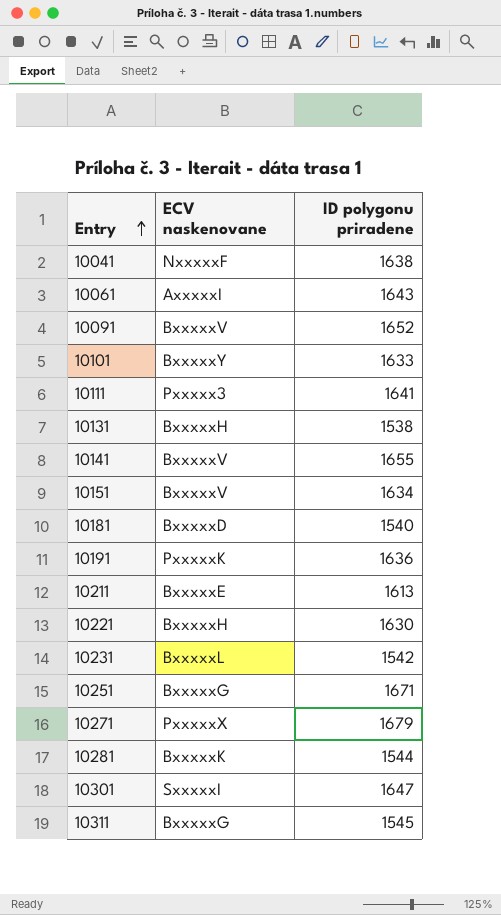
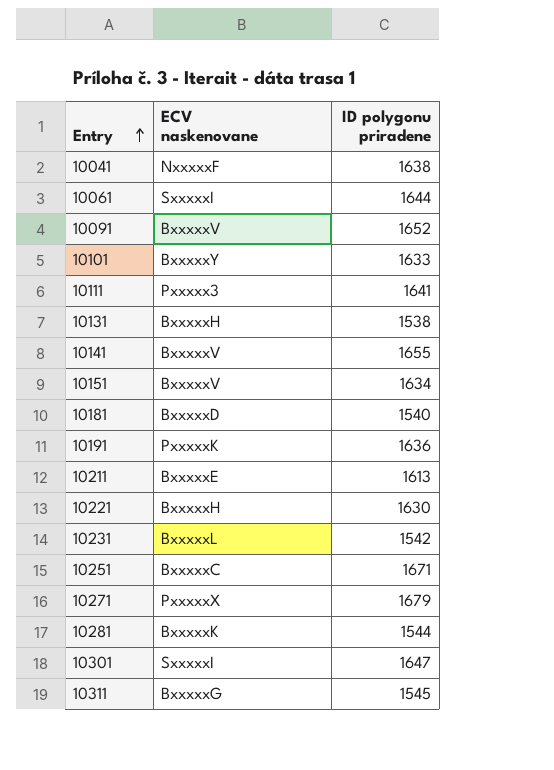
10061 | ECV naskenovane: AxxxxxI -> SxxxxxI
10061 | ID polygonu priradene: 1643 -> 1644
10251 | ECV naskenovane: BxxxxxG -> BxxxxxC

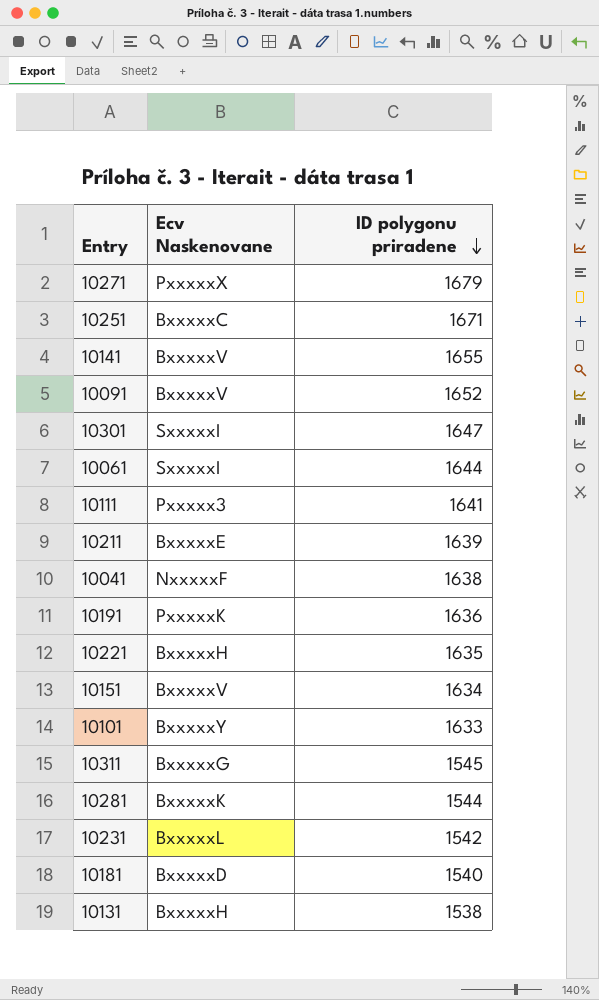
row order: Entry ascending -> ID polygonu priradene descending
column name: ECV naskenovane -> Ecv Naskenovane
10211 | ID polygonu priradene: 1613 -> 1639
10221 | ID polygonu priradene: 1630 -> 1635

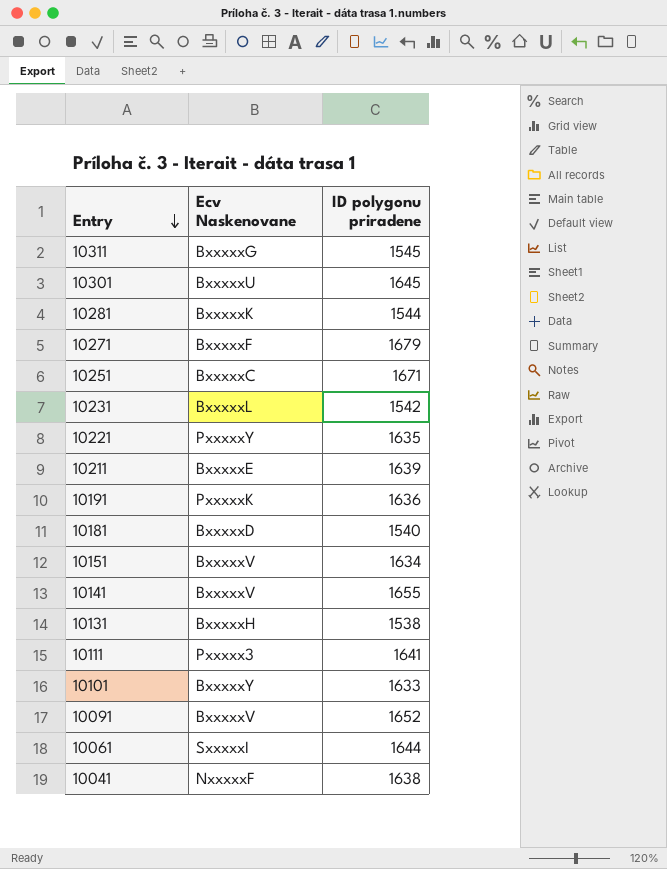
row order: ID polygonu priradene descending -> Entry descending
10301 | Ecv Naskenovane: SxxxxxI -> BxxxxxU
10301 | ID polygonu priradene: 1647 -> 1645
10271 | Ecv Naskenovane: PxxxxxX -> BxxxxxF
10221 | Ecv Naskenovane: BxxxxxH -> PxxxxxY

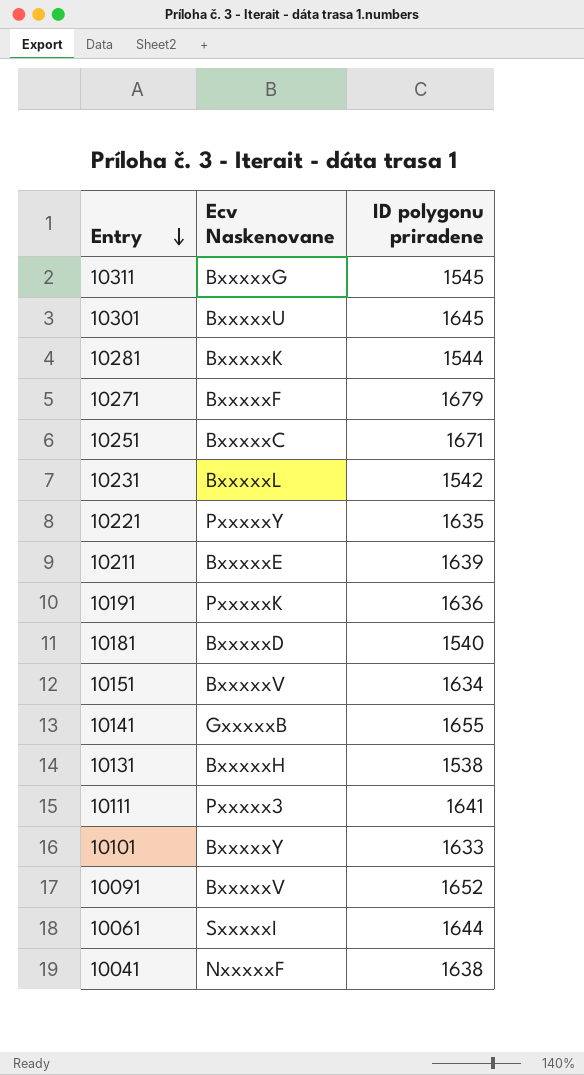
10141 | Ecv Naskenovane: BxxxxxV -> GxxxxxB

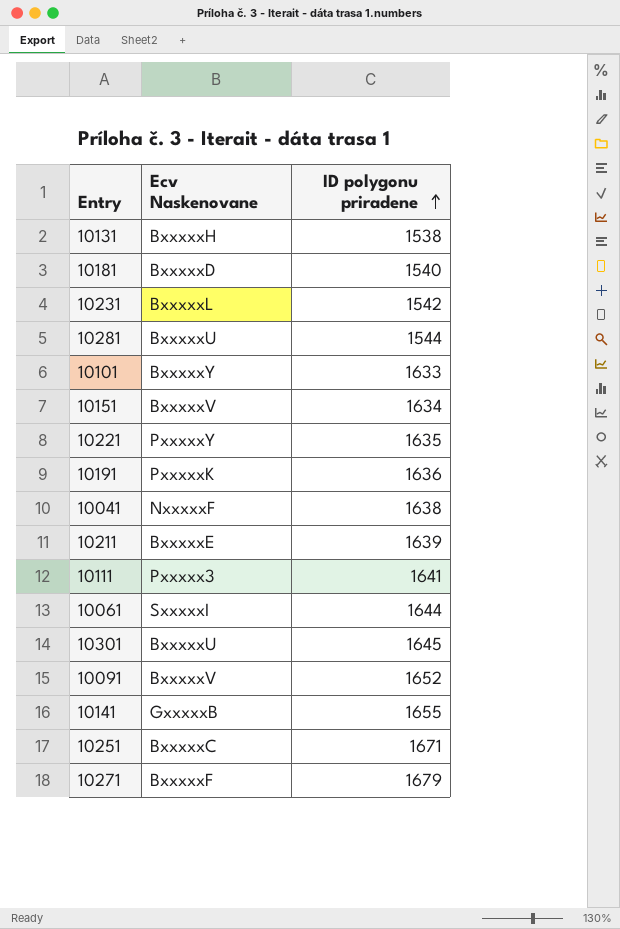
row order: Entry descending -> ID polygonu priradene ascending
row 10311: BxxxxxG | 1545 -> none
10281 | Ecv Naskenovane: BxxxxxK -> BxxxxxU

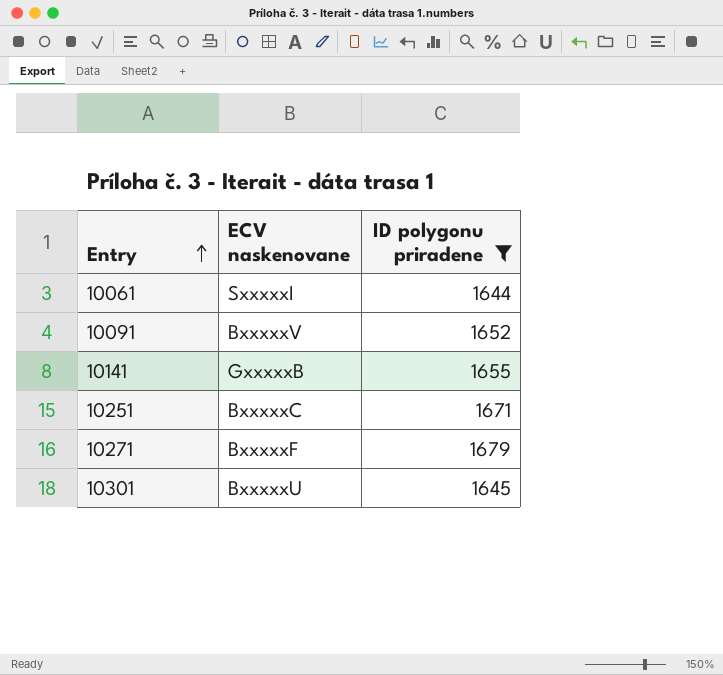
filter: none -> ID polygonu priradene >= 1644
row order: ID polygonu priradene ascending -> Entry ascending
column name: Ecv Naskenovane -> ECV naskenovane

